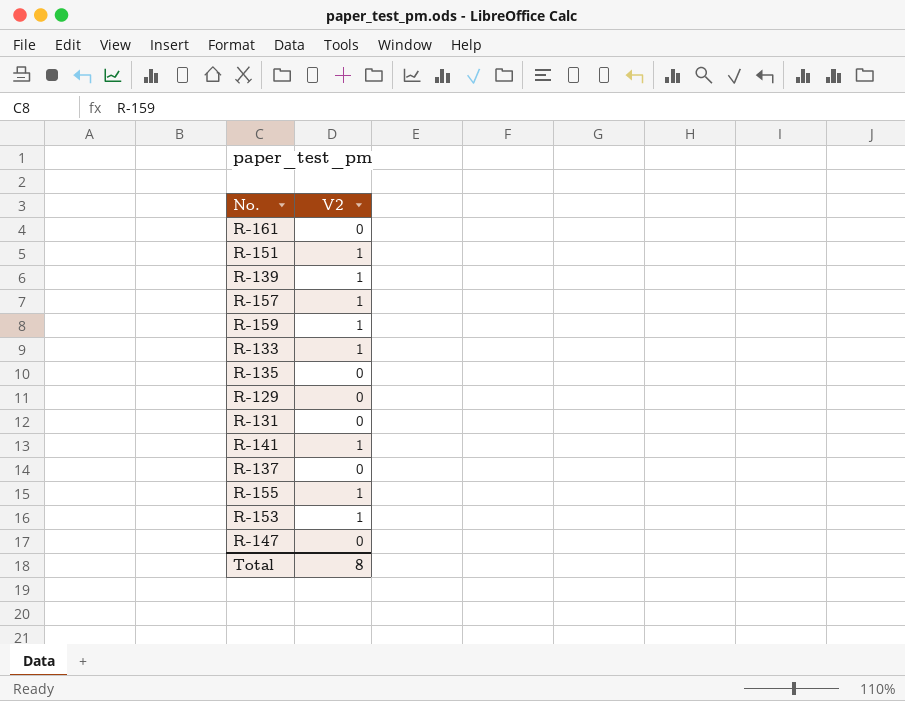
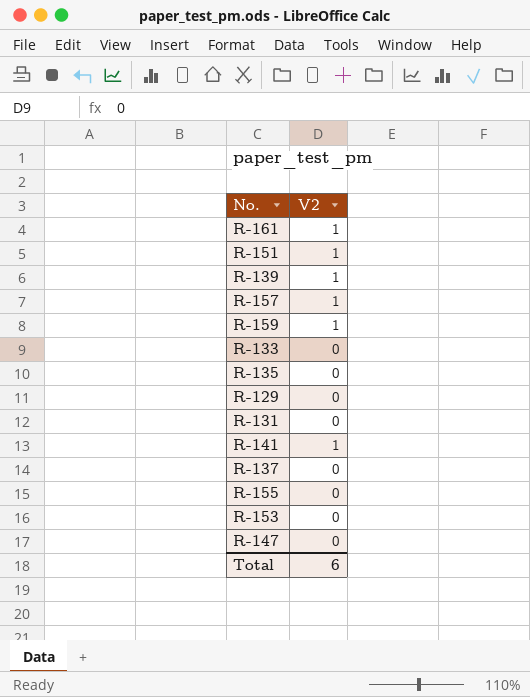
R-161 | V2: 0 -> 1
R-133 | V2: 1 -> 0
R-155 | V2: 1 -> 0
R-153 | V2: 1 -> 0
Total | V2: 8 -> 6

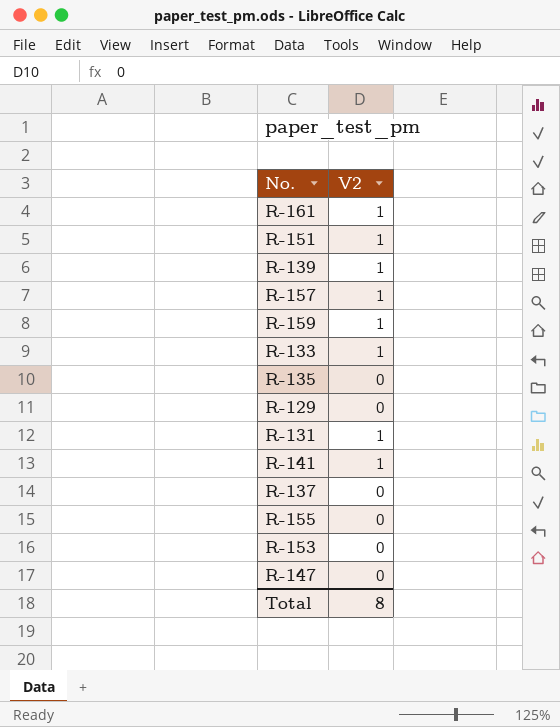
R-133 | V2: 0 -> 1
R-131 | V2: 0 -> 1
Total | V2: 6 -> 8

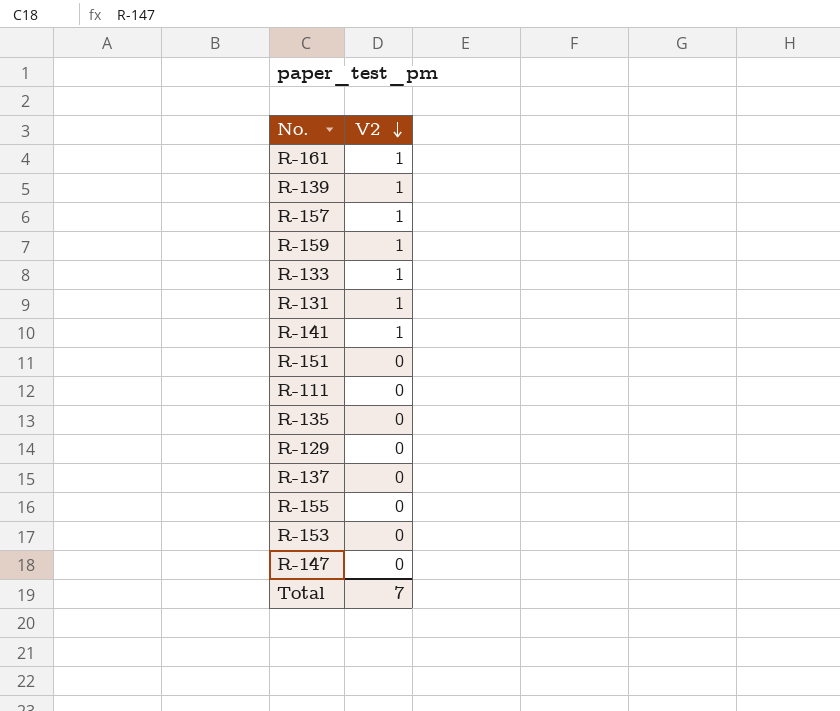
row order: none -> V2 descending
R-151 | V2: 1 -> 0
row R-111: none -> 0
Total | V2: 8 -> 7

